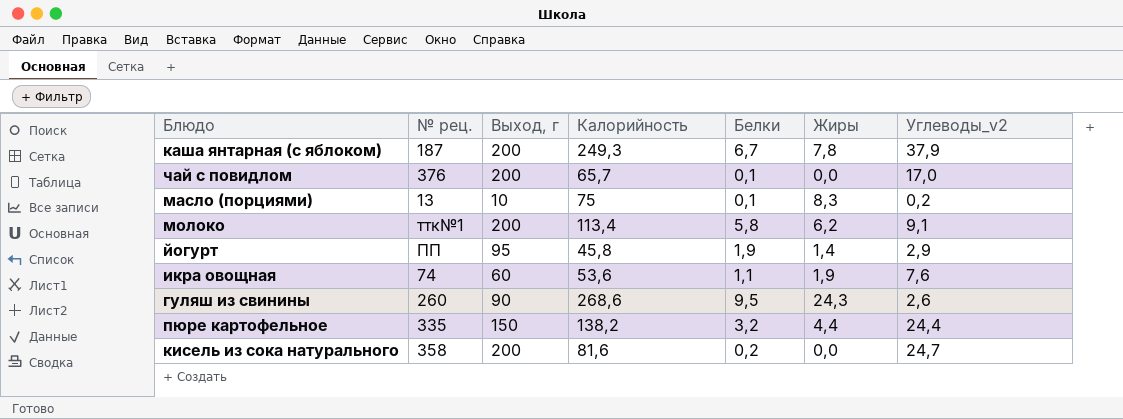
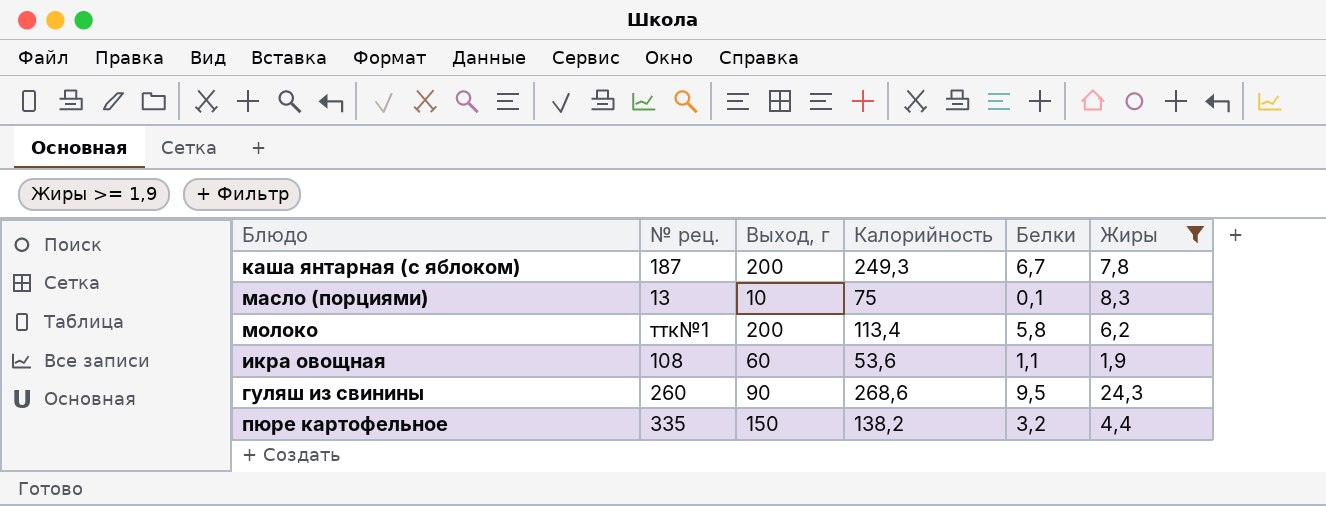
filter: none -> Жиры >= 1,9
column Углеводы_v2 | position: 7 -> none
икра овощная | № рец.: 74 -> 108

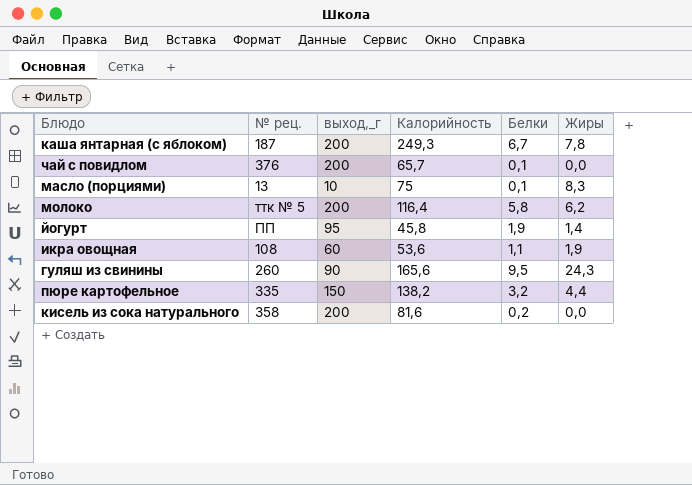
filter: Жиры >= 1,9 -> none
column name: Выход, г -> выход,_г
молоко | № рец.: ттк№1 -> ттк № 5
молоко | Калорийность: 113,4 -> 116,4
гуляш из свинины | Калорийность: 268,6 -> 165,6

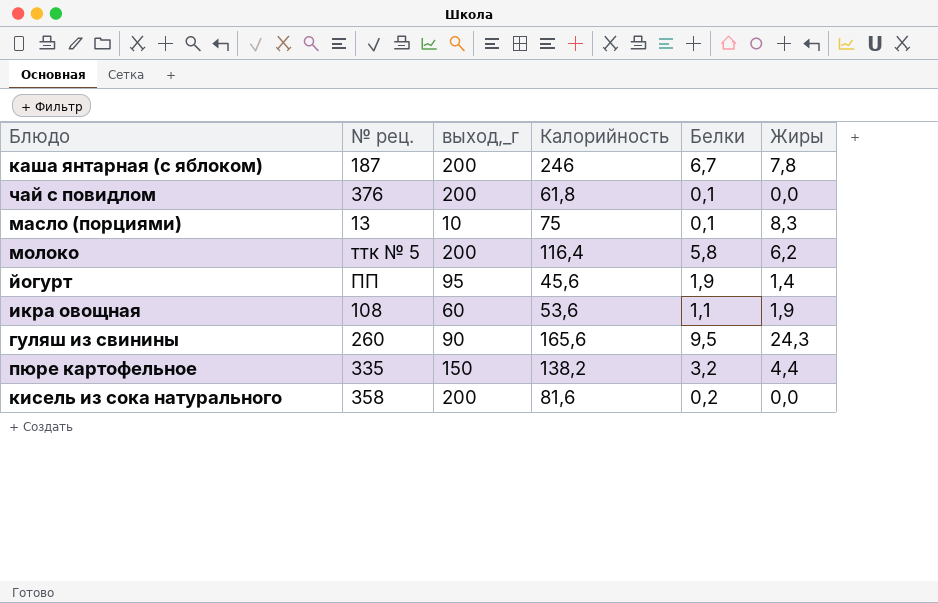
каша янтарная (с яблоком) | Калорийность: 249,3 -> 246
чай с повидлом | Калорийность: 65,7 -> 61,8
йогурт | Калорийность: 45,8 -> 45,6

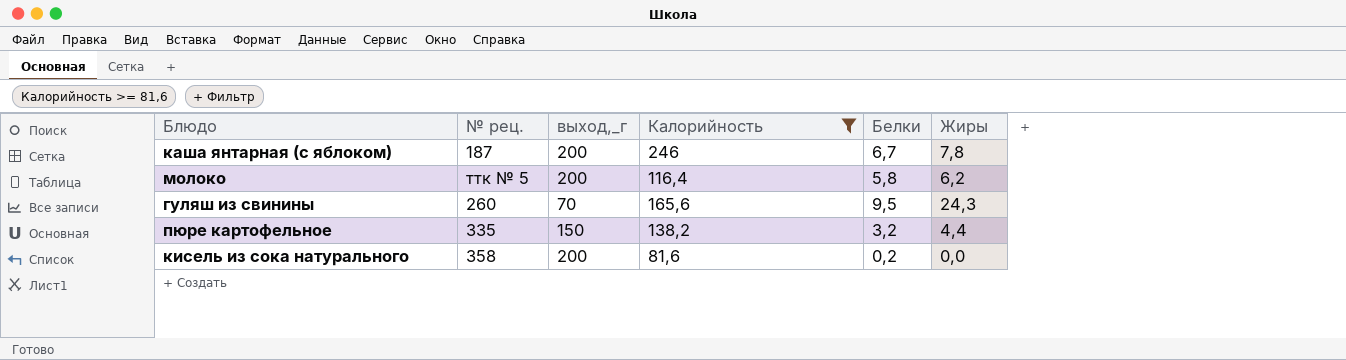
filter: none -> Калорийность >= 81,6
гуляш из свинины | выход,_г: 90 -> 70

